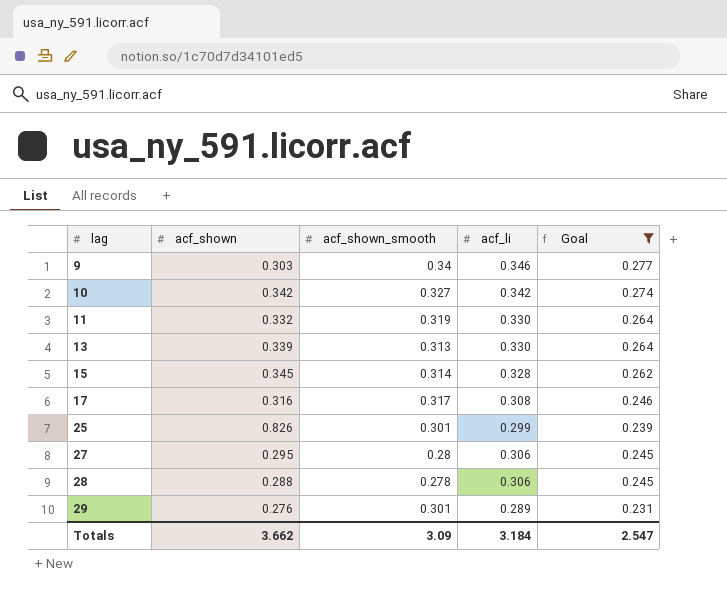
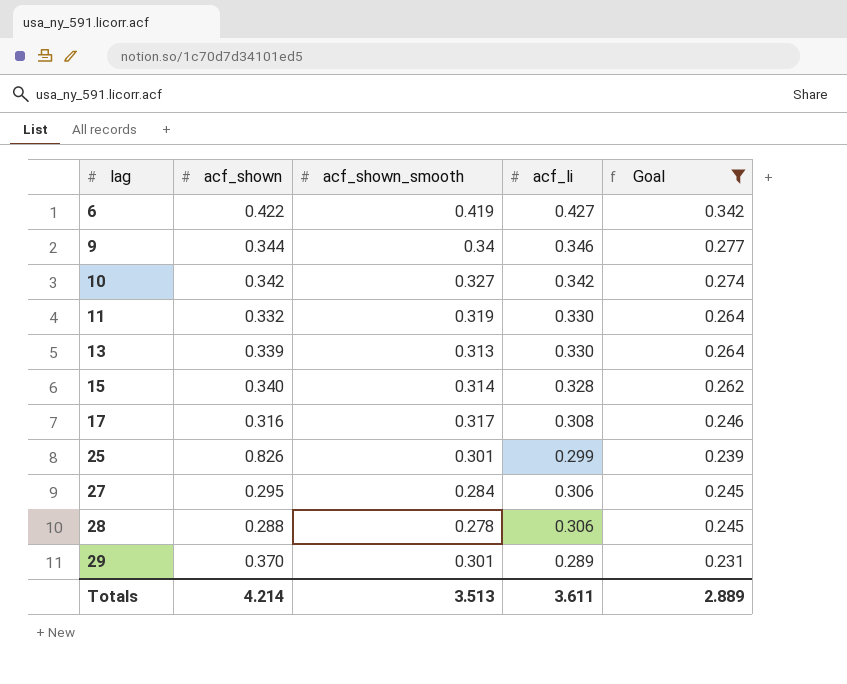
row 6: none -> 0.422 | 0.419 | 0.427 | 0.342
9 | acf_shown: 0.303 -> 0.344
15 | acf_shown: 0.345 -> 0.340
27 | acf_shown_smooth: 0.28 -> 0.284
29 | acf_shown: 0.276 -> 0.370
Totals | acf_shown: 3.662 -> 4.214
Totals | acf_shown_smooth: 3.09 -> 3.513
Totals | acf_li: 3.184 -> 3.611
Totals | Goal: 2.547 -> 2.889

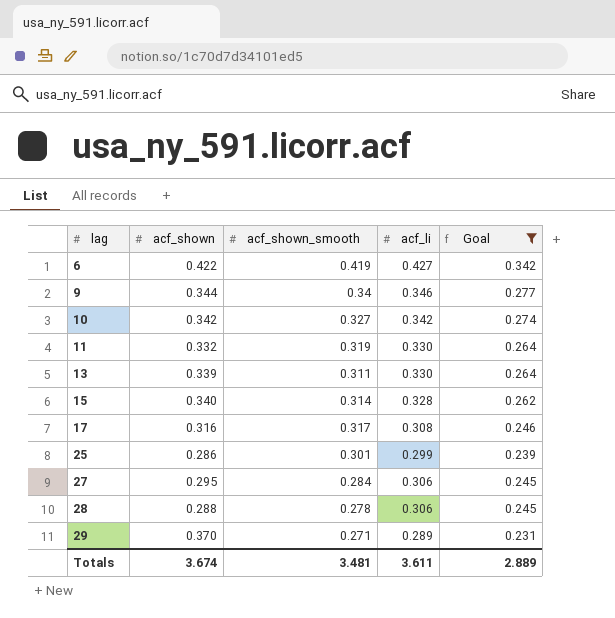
13 | acf_shown_smooth: 0.313 -> 0.311
25 | acf_shown: 0.826 -> 0.286
29 | acf_shown_smooth: 0.301 -> 0.271
Totals | acf_shown: 4.214 -> 3.674
Totals | acf_shown_smooth: 3.513 -> 3.481

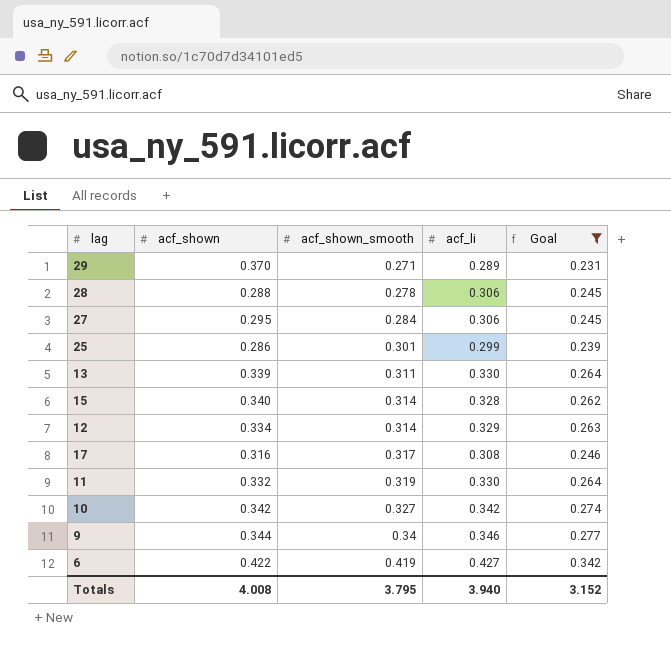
row order: lag ascending -> acf_shown_smooth ascending
row 12: none -> 0.334 | 0.314 | 0.329 | 0.263
Totals | acf_shown: 3.674 -> 4.008
Totals | acf_shown_smooth: 3.481 -> 3.795
Totals | acf_li: 3.611 -> 3.940
Totals | Goal: 2.889 -> 3.152

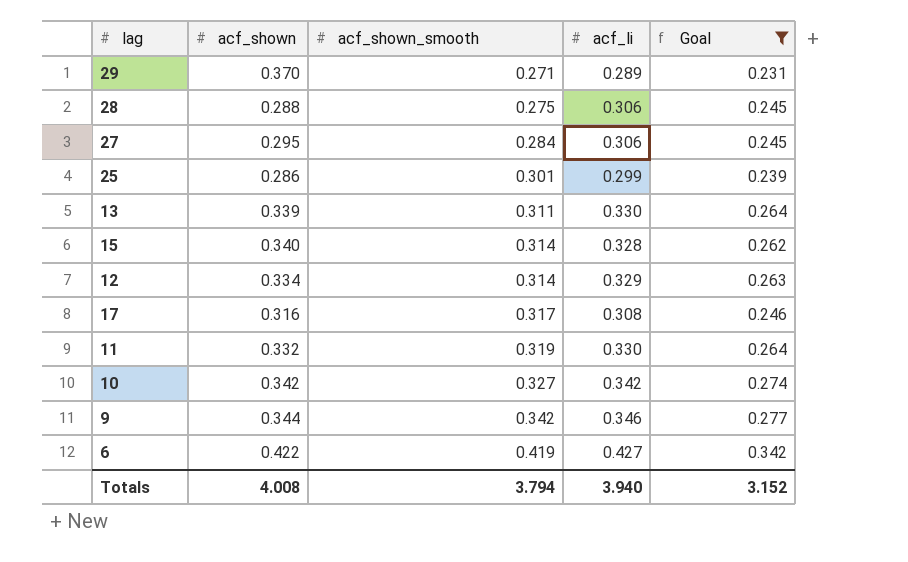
28 | acf_shown_smooth: 0.278 -> 0.275
9 | acf_shown_smooth: 0.34 -> 0.342
Totals | acf_shown_smooth: 3.795 -> 3.794

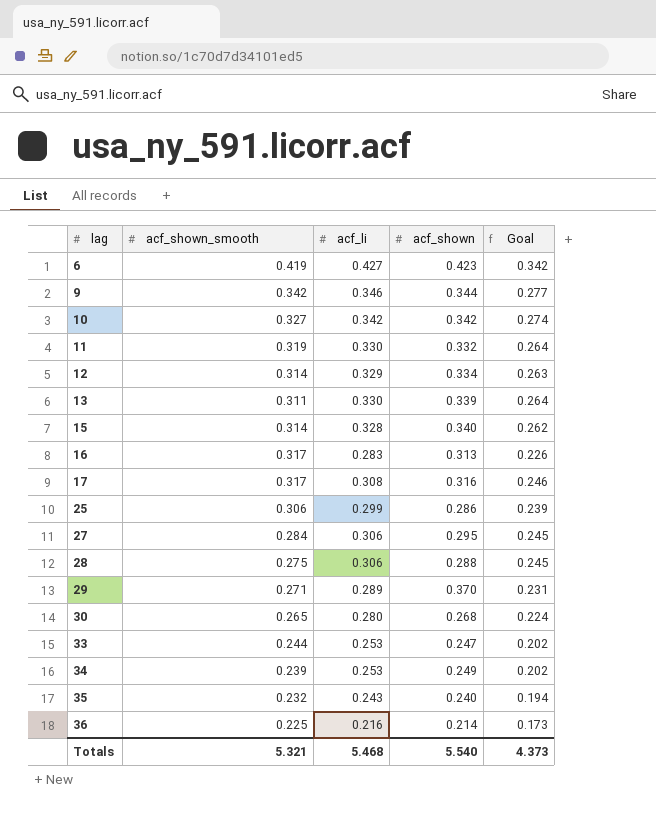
filter: Goal >= 0.231 -> none
row order: acf_shown_smooth ascending -> lag ascending
column acf_shown | position: 2 -> 4
6 | acf_shown: 0.422 -> 0.423
25 | acf_shown_smooth: 0.301 -> 0.306
Totals | acf_shown_smooth: 3.794 -> 5.321
Totals | acf_li: 3.940 -> 5.468
Totals | acf_shown: 4.008 -> 5.540
Totals | Goal: 3.152 -> 4.373

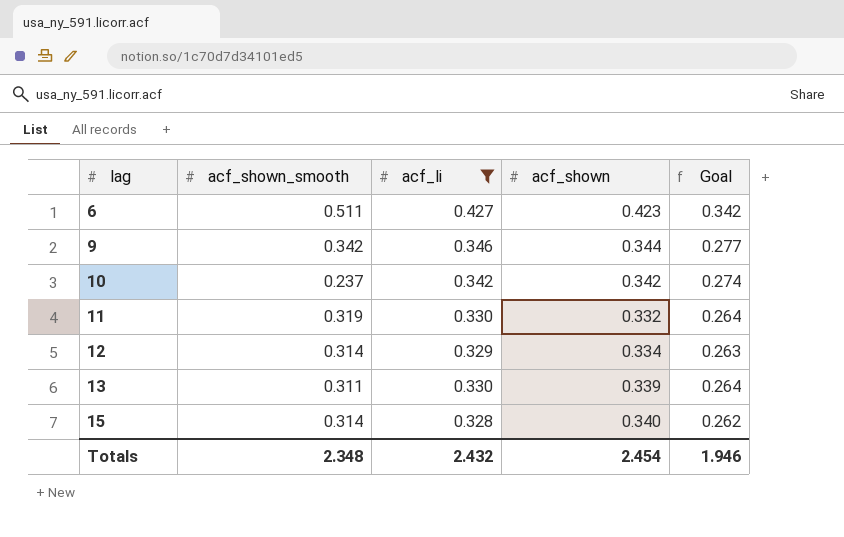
filter: none -> acf_li >= 0.328
6 | acf_shown_smooth: 0.419 -> 0.511
10 | acf_shown_smooth: 0.327 -> 0.237
Totals | acf_shown_smooth: 5.321 -> 2.348
Totals | acf_li: 5.468 -> 2.432
Totals | acf_shown: 5.540 -> 2.454
Totals | Goal: 4.373 -> 1.946

